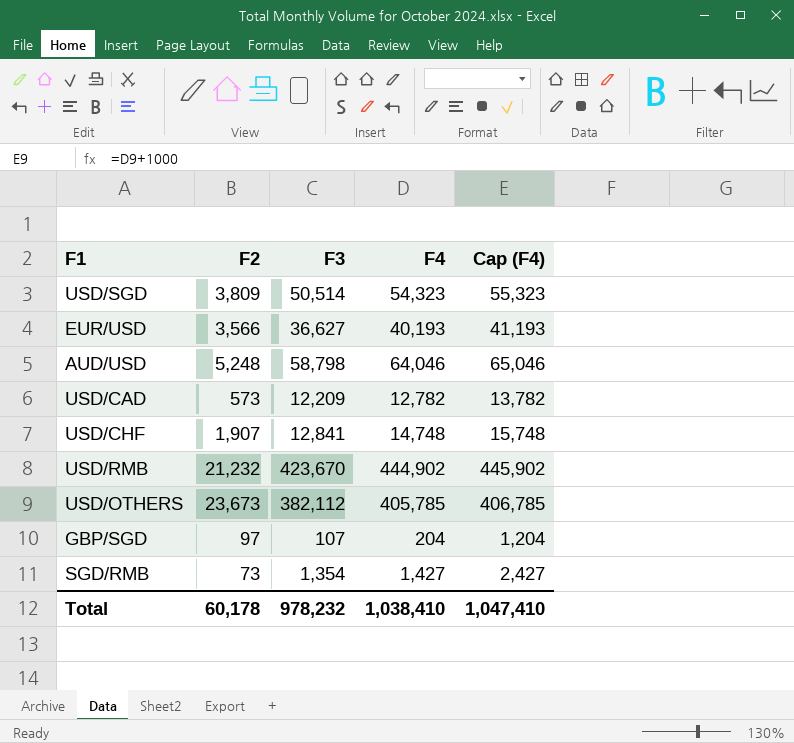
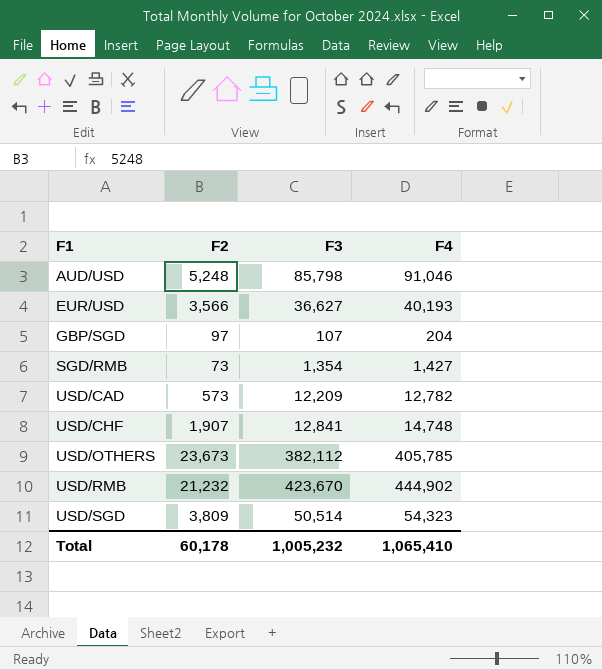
row order: none -> F1 ascending
column Cap (F4) | formula: [F4] + 1000 -> none
AUD/USD | F3: 58,798 -> 85,798
AUD/USD | F4: 64,046 -> 91,046
Total | F3: 978,232 -> 1,005,232
Total | F4: 1,038,410 -> 1,065,410

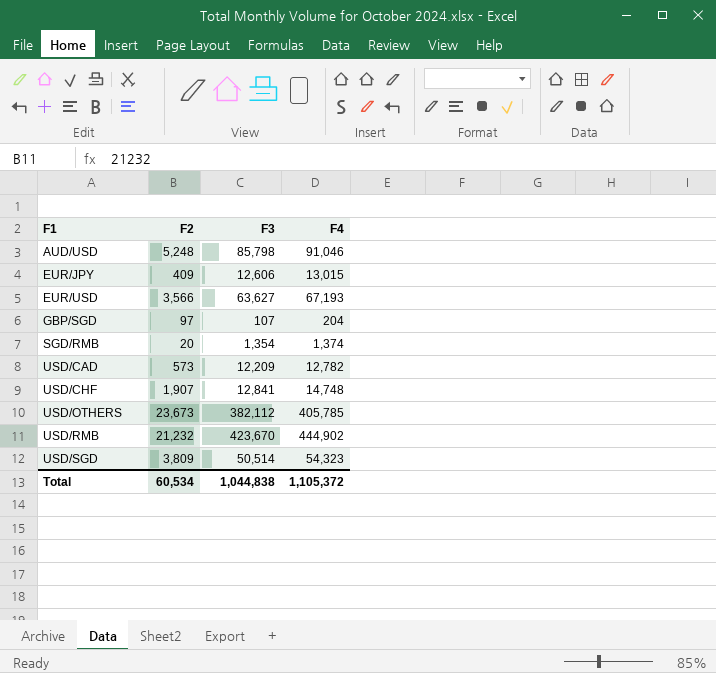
row EUR/JPY: none -> 409 | 12,606 | 13,015
EUR/USD | F3: 36,627 -> 63,627
EUR/USD | F4: 40,193 -> 67,193
SGD/RMB | F2: 73 -> 20
SGD/RMB | F4: 1,427 -> 1,374
Total | F2: 60,178 -> 60,534
Total | F3: 1,005,232 -> 1,044,838
Total | F4: 1,065,410 -> 1,105,372

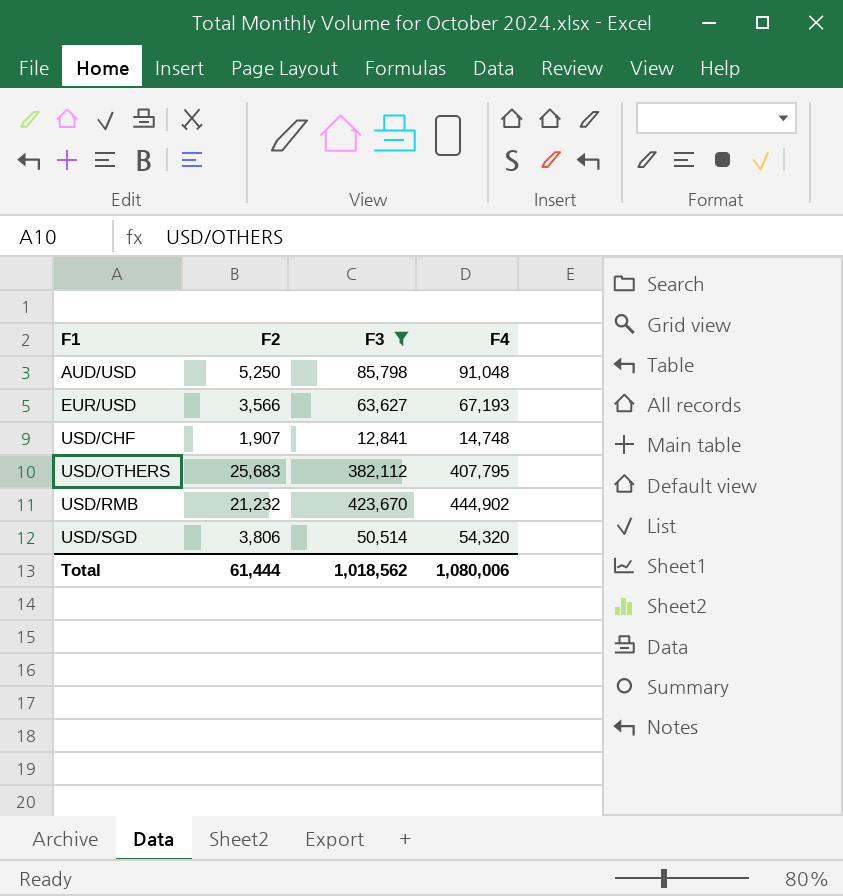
filter: none -> F3 >= 12,841
AUD/USD | F2: 5,248 -> 5,250
AUD/USD | F4: 91,046 -> 91,048
USD/OTHERS | F2: 23,673 -> 25,683
USD/OTHERS | F4: 405,785 -> 407,795
USD/SGD | F2: 3,809 -> 3,806
USD/SGD | F4: 54,323 -> 54,320
Total | F2: 60,534 -> 61,444
Total | F3: 1,044,838 -> 1,018,562
Total | F4: 1,105,372 -> 1,080,006

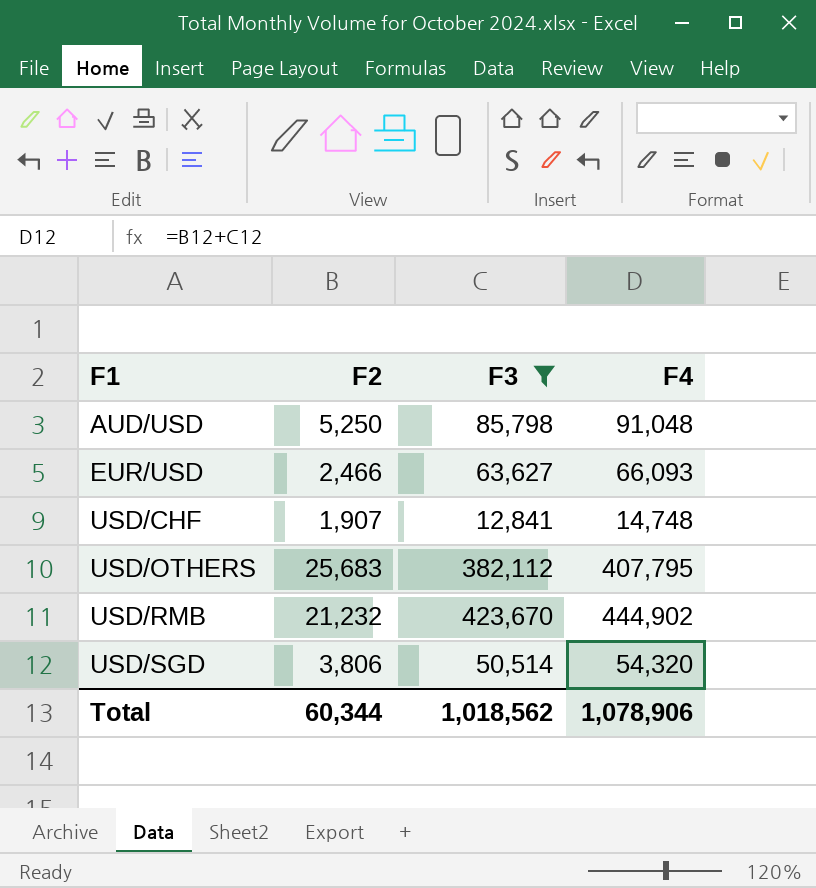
EUR/USD | F2: 3,566 -> 2,466
EUR/USD | F4: 67,193 -> 66,093
Total | F2: 61,444 -> 60,344
Total | F4: 1,080,006 -> 1,078,906

